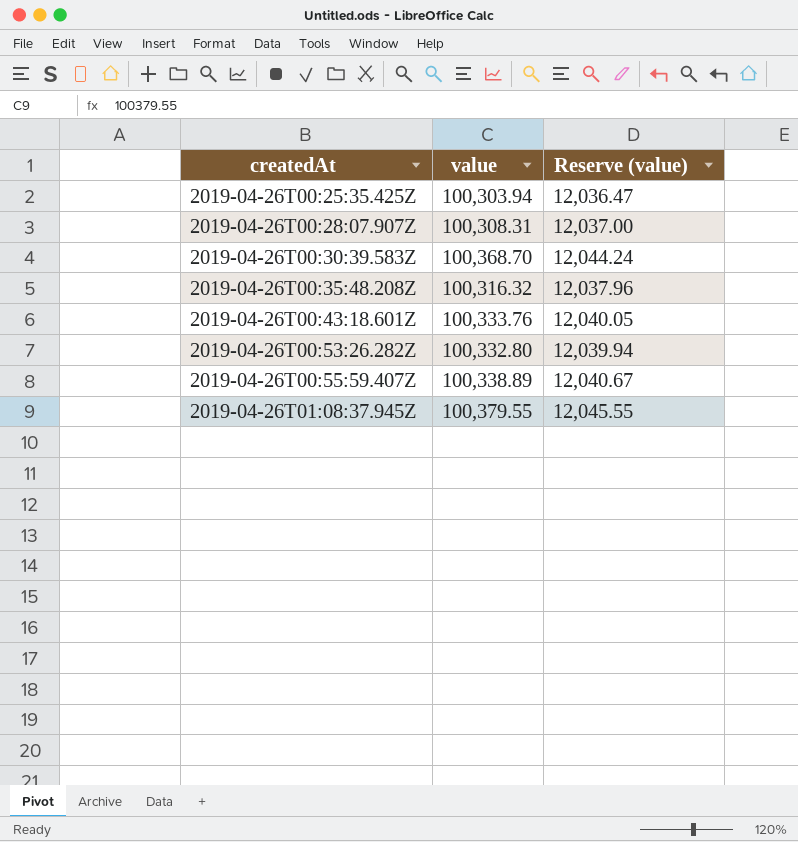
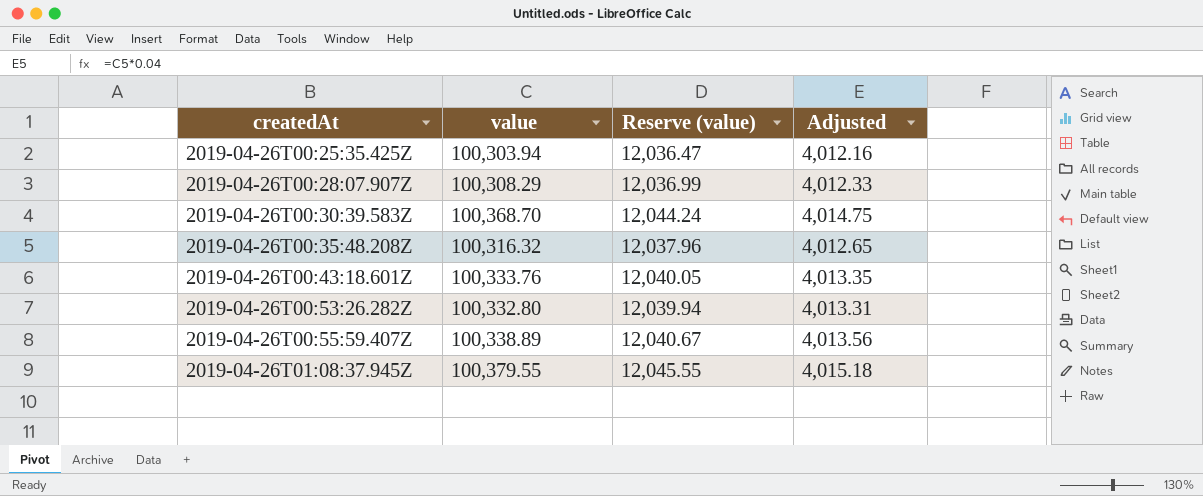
column Adjusted | formula: none -> [value] * 0.04
2019-04-26T00:28:07.907Z | value: 100,308.31 -> 100,308.29
2019-04-26T00:28:07.907Z | Reserve (value): 12,037.00 -> 12,036.99

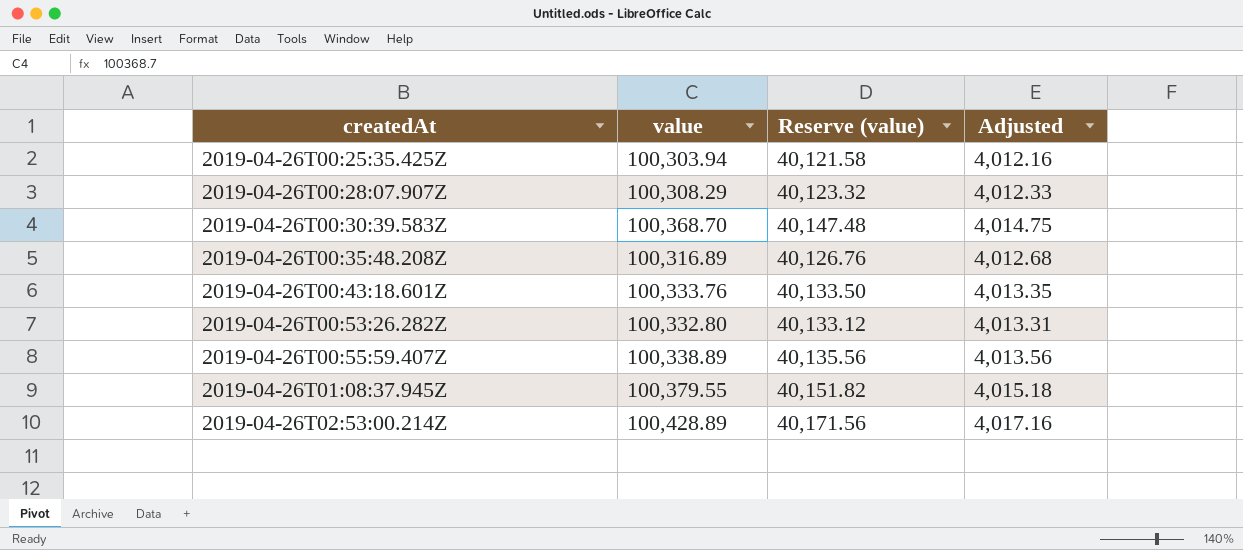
column Reserve (value) | formula: [value] * 0.12 -> [value] * 0.4
2019-04-26T00:35:48.208Z | value: 100,316.32 -> 100,316.89
2019-04-26T00:35:48.208Z | Adjusted: 4,012.65 -> 4,012.68
row 2019-04-26T02:53:00.214Z: none -> 100,428.89 | 40,171.56 | 4,017.16

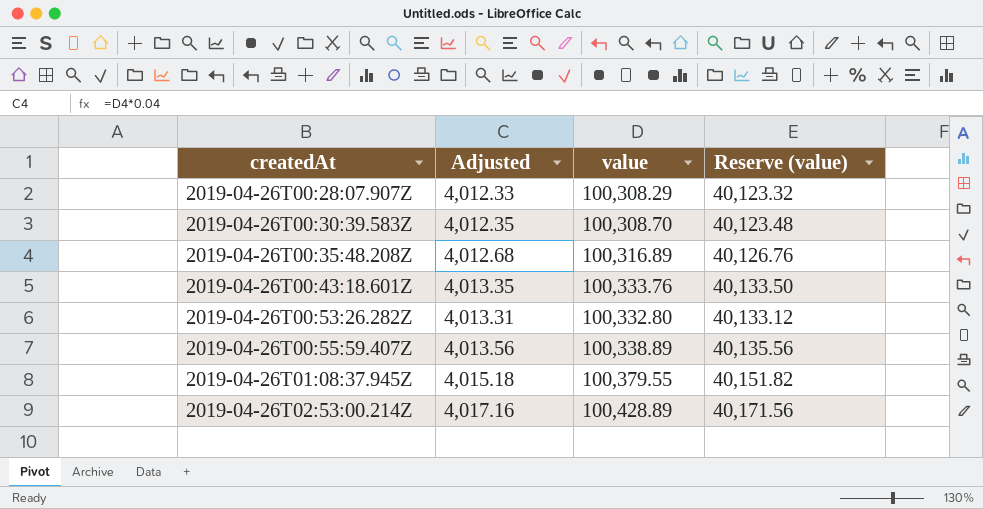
column Adjusted | position: 4 -> 2
row 2019-04-26T00:25:35.425Z: 100,303.94 | 40,121.58 | 4,012.16 -> none
2019-04-26T00:30:39.583Z | Adjusted: 4,014.75 -> 4,012.35
2019-04-26T00:30:39.583Z | value: 100,368.70 -> 100,308.70
2019-04-26T00:30:39.583Z | Reserve (value): 40,147.48 -> 40,123.48

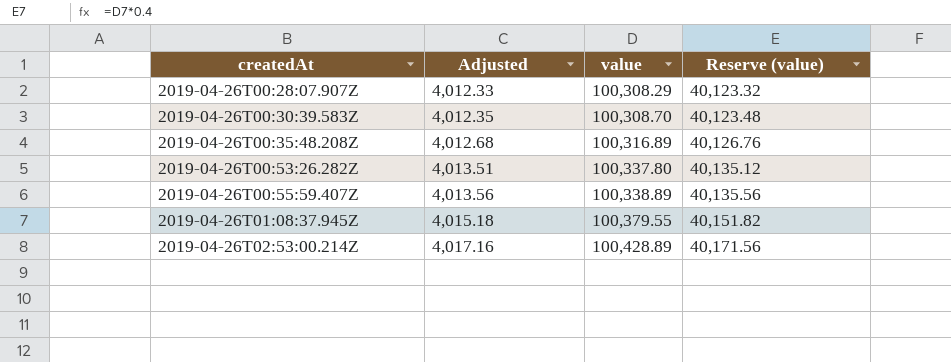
row 2019-04-26T00:43:18.601Z: 4,013.35 | 100,333.76 | 40,133.50 -> none
2019-04-26T00:53:26.282Z | Adjusted: 4,013.31 -> 4,013.51
2019-04-26T00:53:26.282Z | value: 100,332.80 -> 100,337.80
2019-04-26T00:53:26.282Z | Reserve (value): 40,133.12 -> 40,135.12

